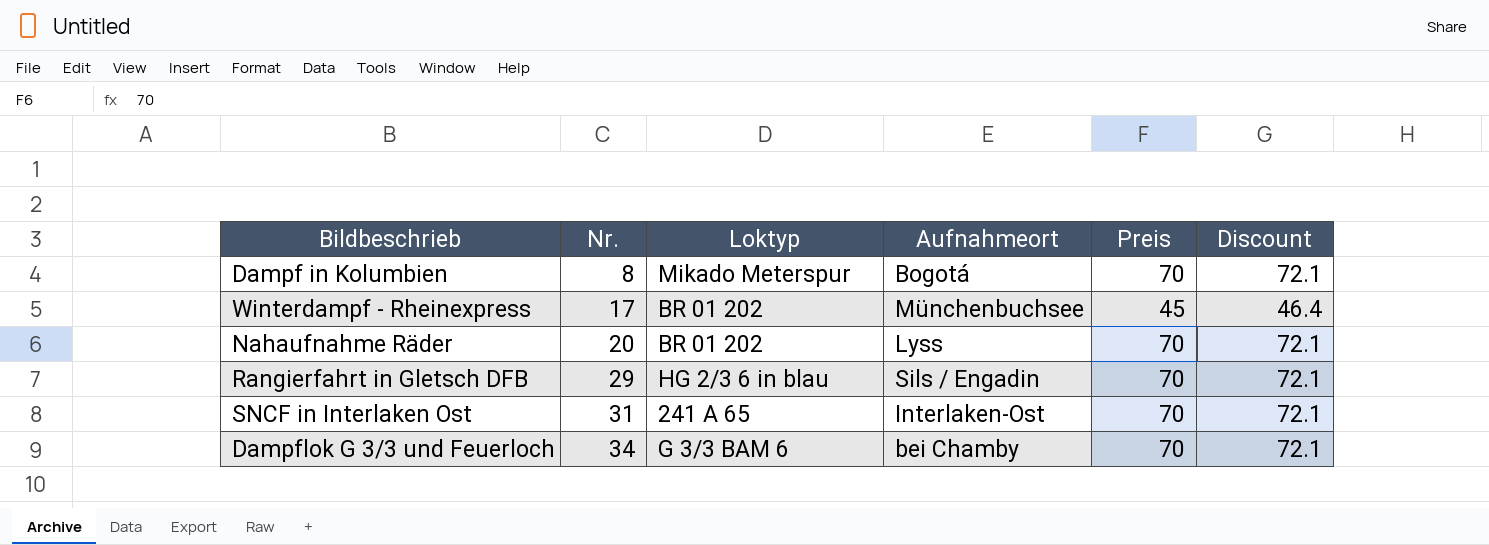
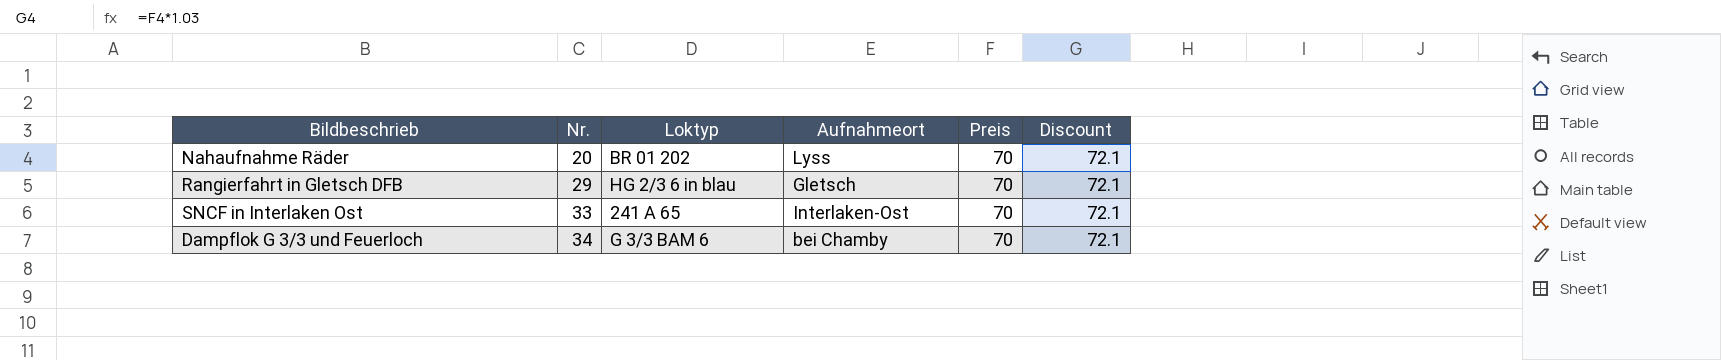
row Dampf in Kolumbien: 8 | Mikado Meterspur | Bogotá | 70 | 72.1 -> none
row Winterdampf - Rheinexpress: 17 | BR 01 202 | Münchenbuchsee | 45 | 46.4 -> none
Rangierfahrt in Gletsch DFB | Aufnahmeort: Sils / Engadin -> Gletsch
SNCF in Interlaken Ost | Nr.: 31 -> 33

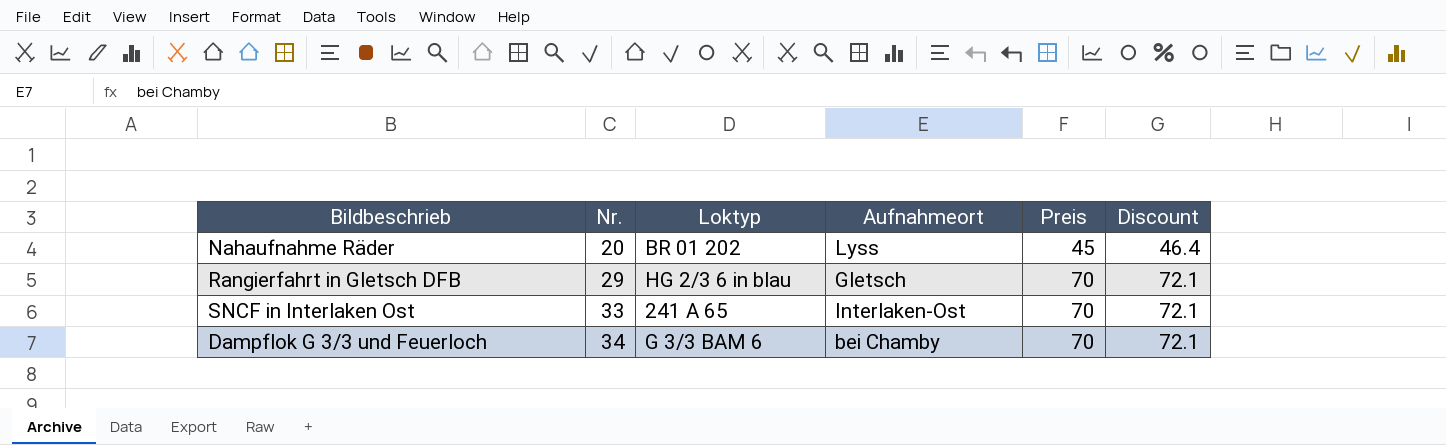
Nahaufnahme Räder | Preis: 70 -> 45
Nahaufnahme Räder | Discount: 72.1 -> 46.4

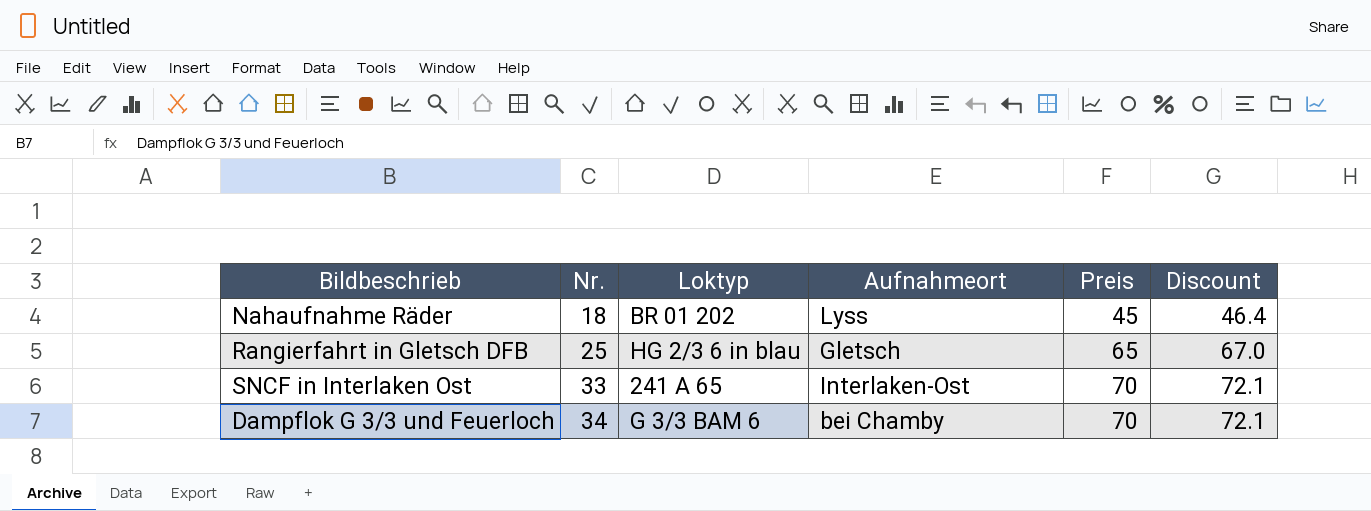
Nahaufnahme Räder | Nr.: 20 -> 18
Rangierfahrt in Gletsch DFB | Nr.: 29 -> 25
Rangierfahrt in Gletsch DFB | Preis: 70 -> 65
Rangierfahrt in Gletsch DFB | Discount: 72.1 -> 67.0

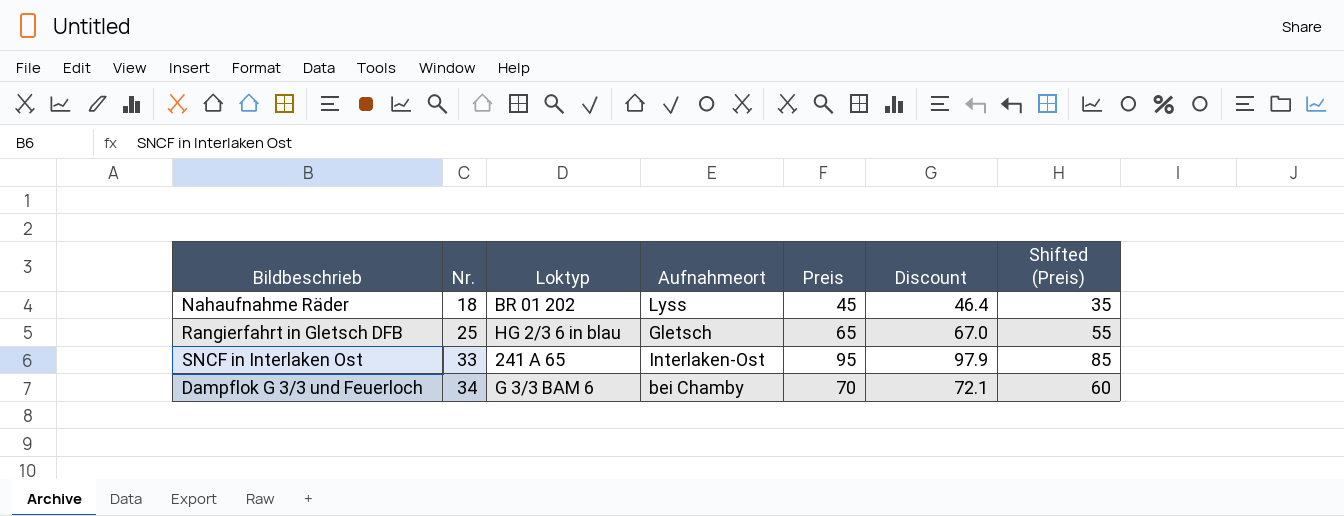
column Shifted (Preis) | formula: none -> [Preis] - 10
SNCF in Interlaken Ost | Preis: 70 -> 95
SNCF in Interlaken Ost | Discount: 72.1 -> 97.9

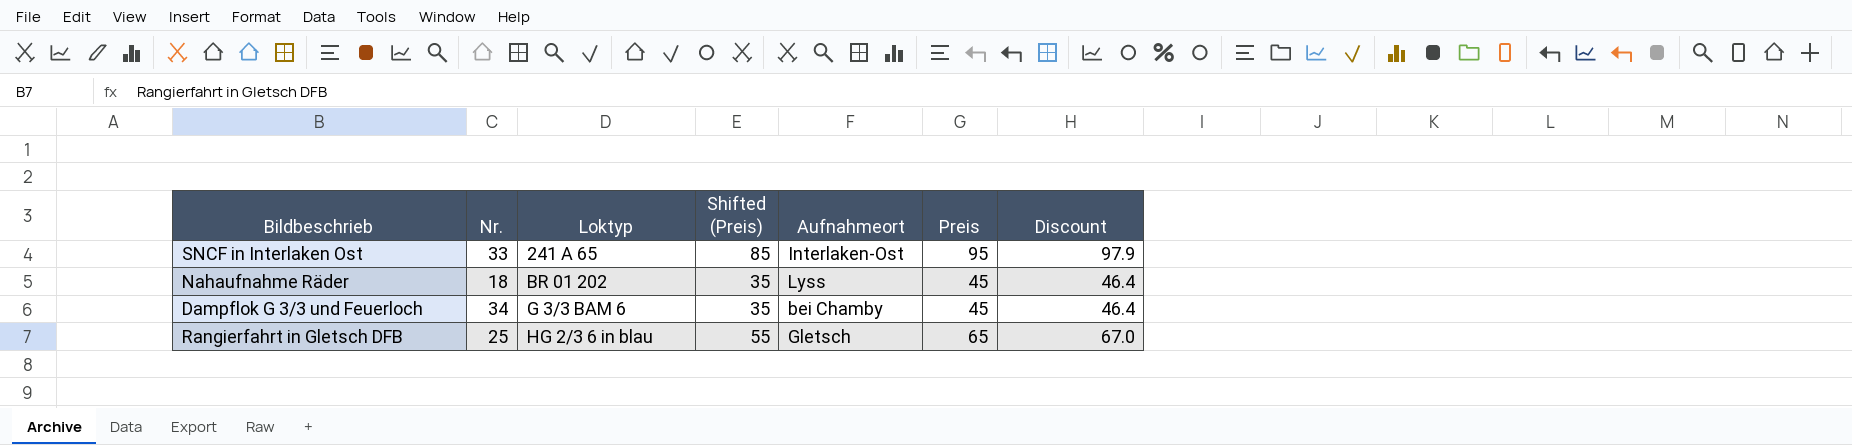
row order: Nr. ascending -> Loktyp ascending
column Shifted (Preis) | position: 7 -> 4
Dampflok G 3/3 und Feuerloch | Shifted (Preis): 60 -> 35
Dampflok G 3/3 und Feuerloch | Preis: 70 -> 45
Dampflok G 3/3 und Feuerloch | Discount: 72.1 -> 46.4

